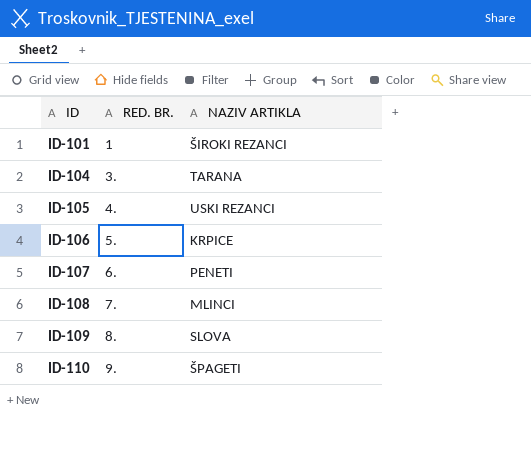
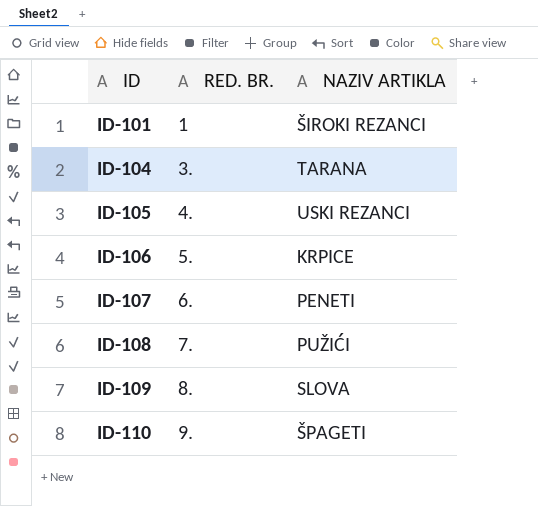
ID-108 | NAZIV ARTIKLA: MLINCI -> PUŽIĆI

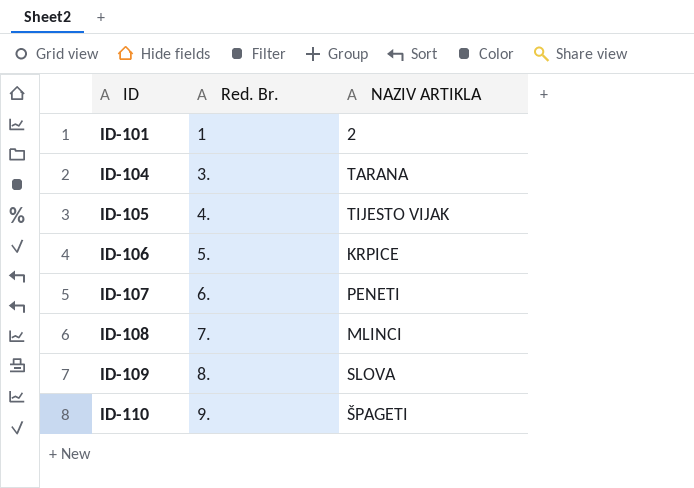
column name: RED. BR. -> Red. Br.
ID-101 | NAZIV ARTIKLA: ŠIROKI REZANCI -> 2
ID-105 | NAZIV ARTIKLA: USKI REZANCI -> TIJESTO VIJAK
ID-108 | NAZIV ARTIKLA: PUŽIĆI -> MLINCI

